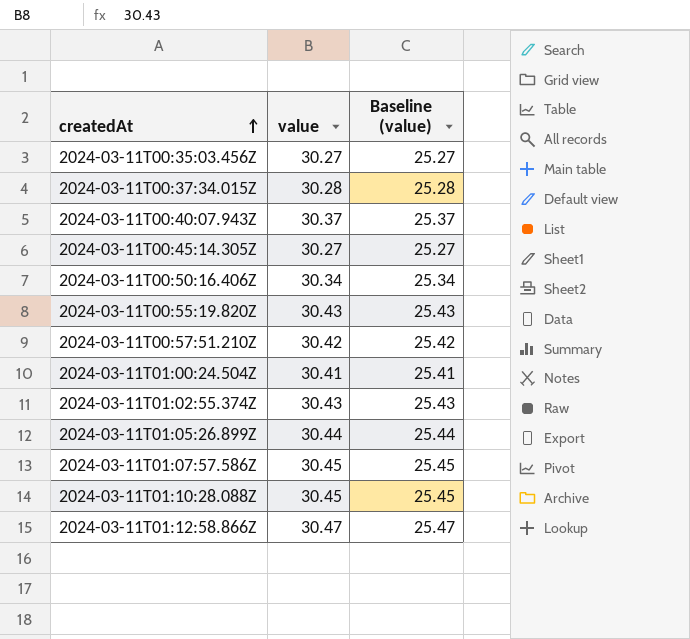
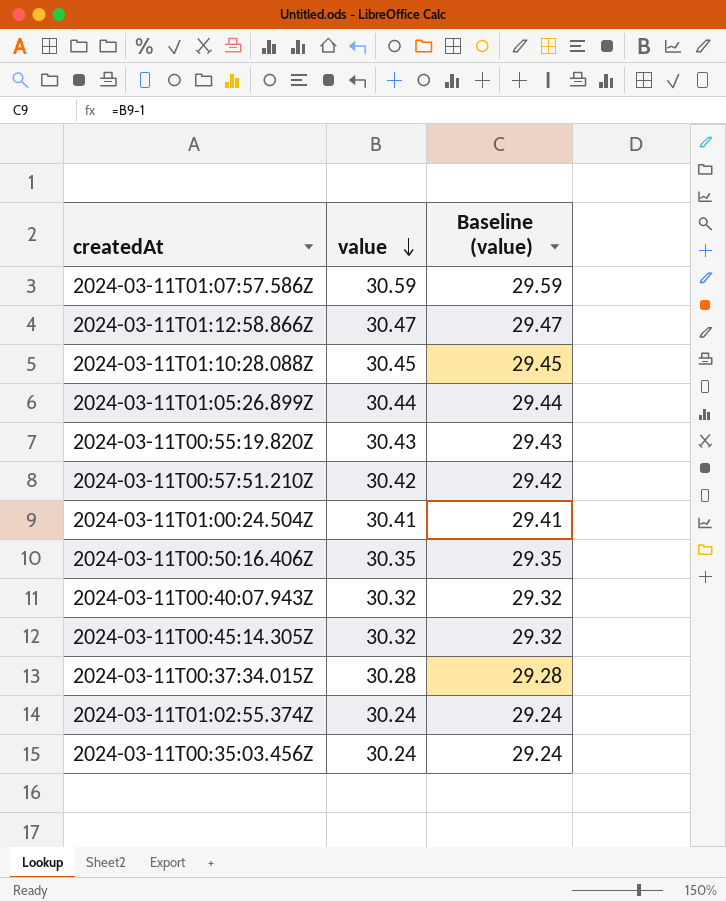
row order: createdAt ascending -> value descending
column Baseline (value) | formula: [value] - 5 -> [value] - 1
2024-03-11T01:07:57.586Z | value: 30.45 -> 30.59
2024-03-11T00:50:16.406Z | value: 30.34 -> 30.35
2024-03-11T00:40:07.943Z | value: 30.37 -> 30.32
2024-03-11T00:45:14.305Z | value: 30.27 -> 30.32
2024-03-11T01:02:55.374Z | value: 30.43 -> 30.24
2024-03-11T00:35:03.456Z | value: 30.27 -> 30.24

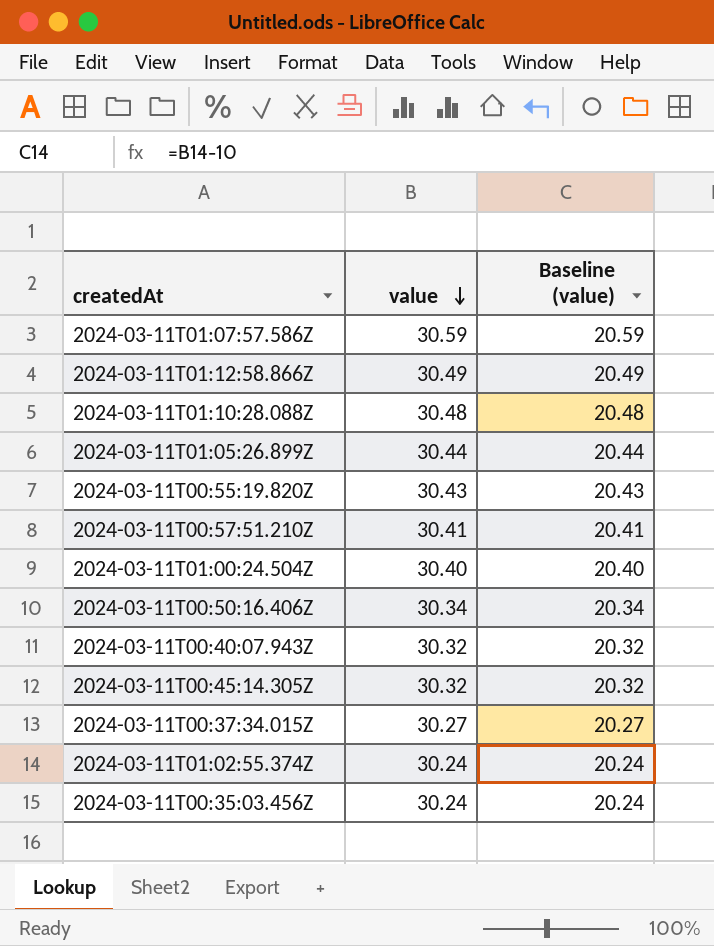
column Baseline (value) | formula: [value] - 1 -> [value] - 10
2024-03-11T01:12:58.866Z | value: 30.47 -> 30.49
2024-03-11T01:10:28.088Z | value: 30.45 -> 30.48
2024-03-11T00:57:51.210Z | value: 30.42 -> 30.41
2024-03-11T01:00:24.504Z | value: 30.41 -> 30.40
2024-03-11T00:50:16.406Z | value: 30.35 -> 30.34
2024-03-11T00:37:34.015Z | value: 30.28 -> 30.27

